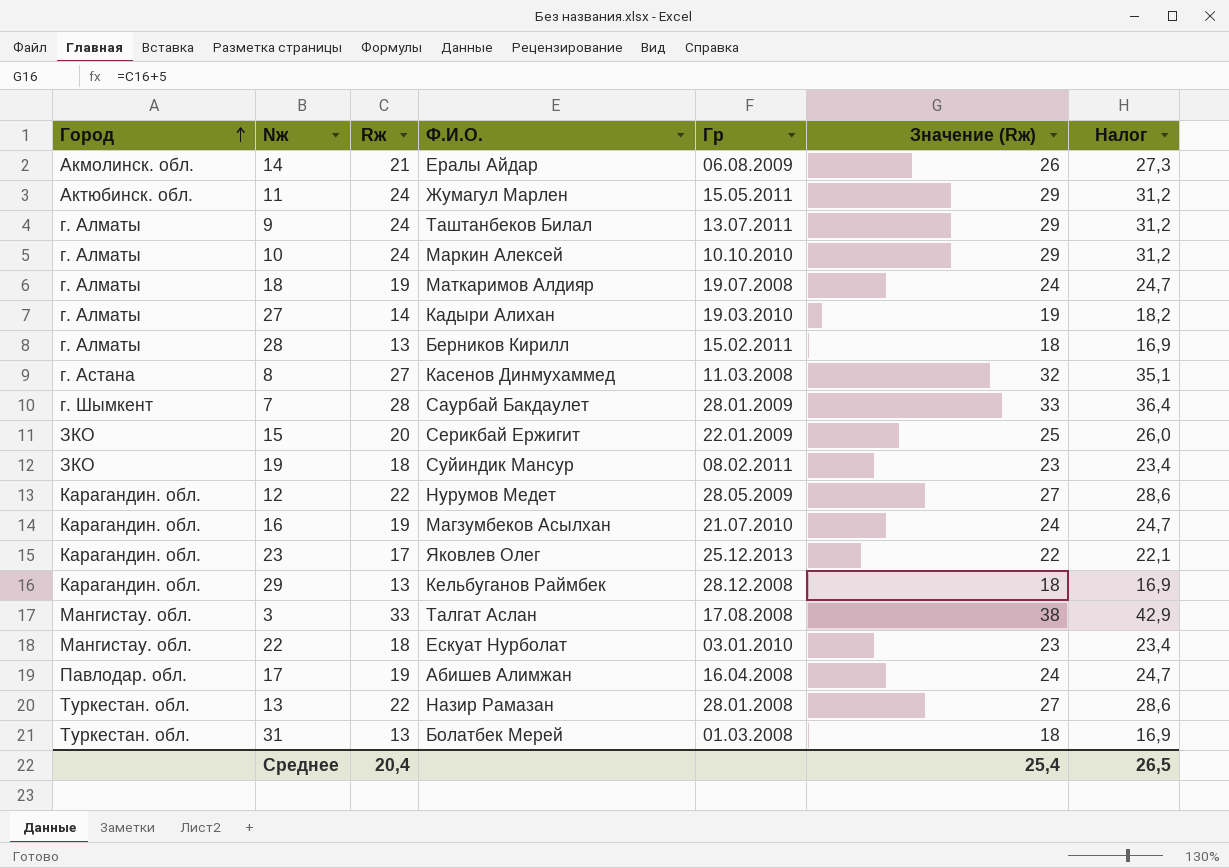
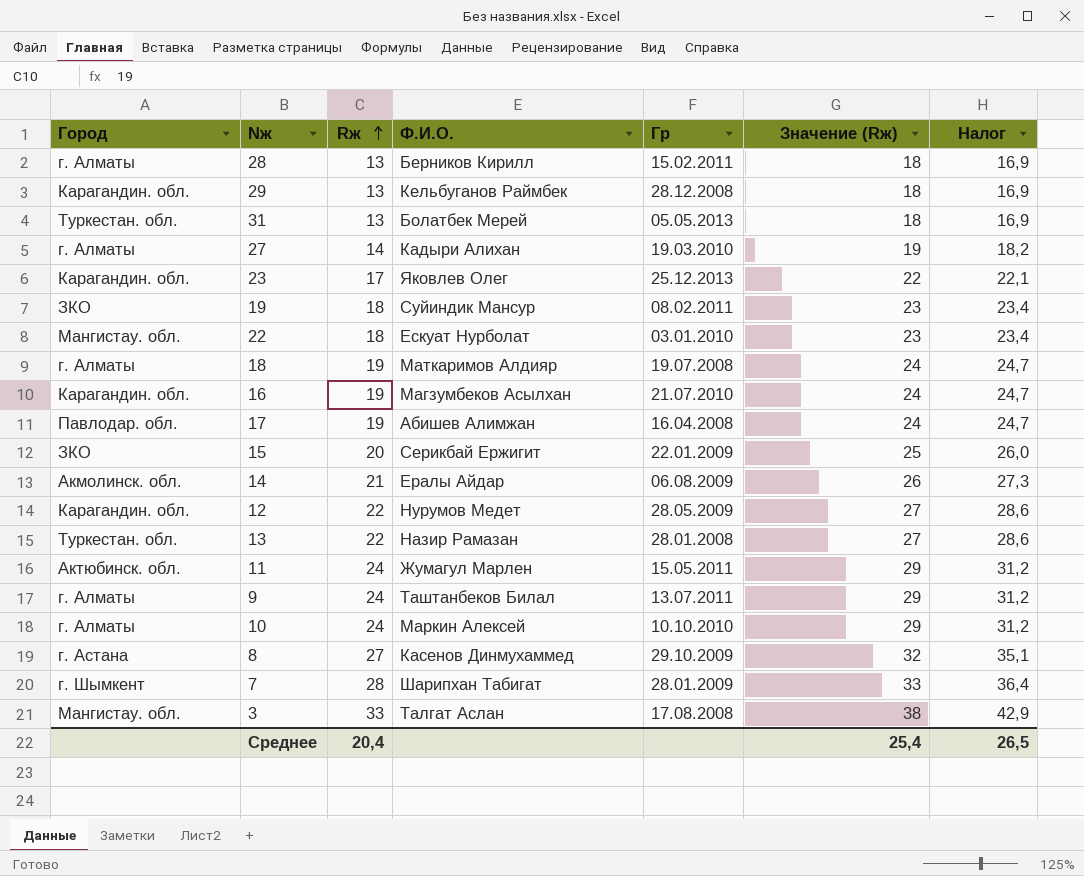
row order: Город ascending -> Rж ascending
31 | Гр: 01.03.2008 -> 05.05.2013
8 | Гр: 11.03.2008 -> 29.10.2009
7 | Ф.И.О.: Саурбай Бакдаулет -> Шарипхан Табигат

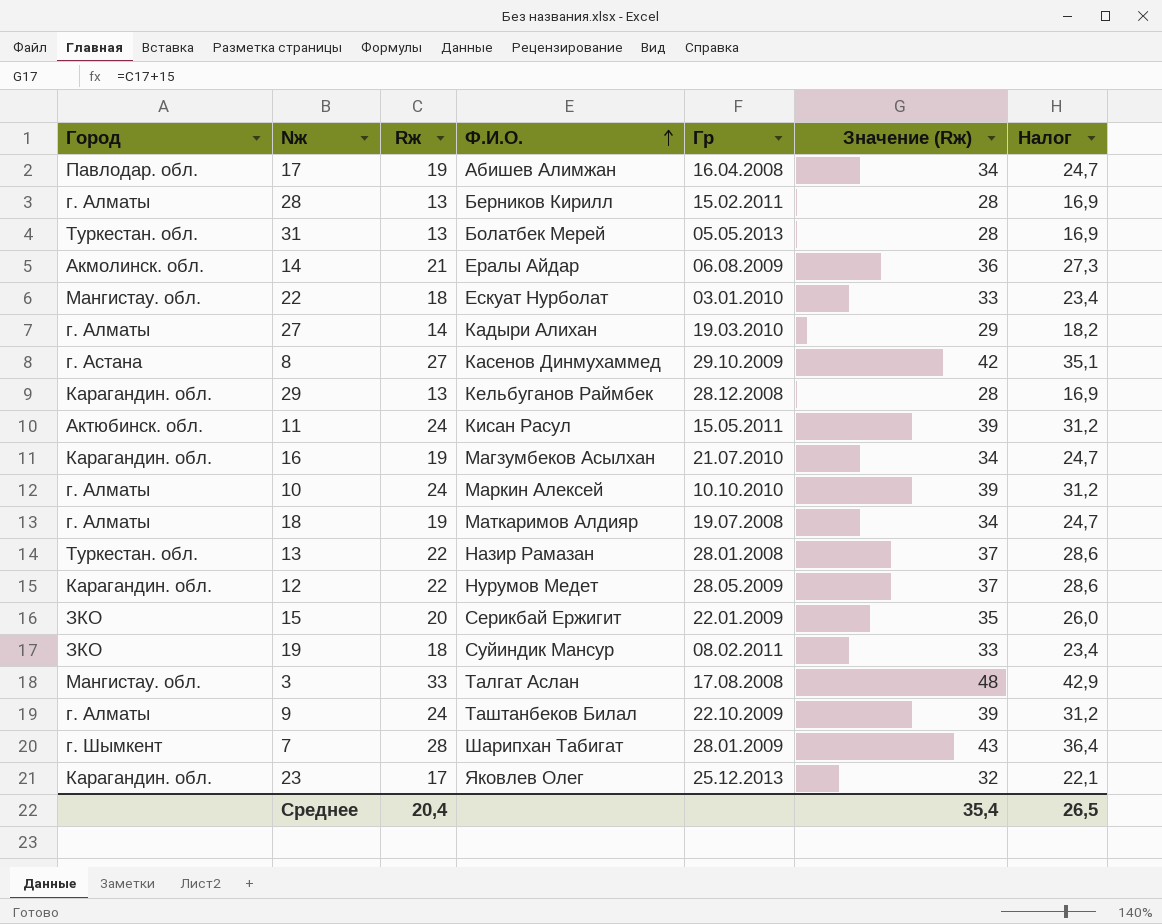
row order: Rж ascending -> Ф.И.О. ascending
column Значение (Rж) | formula: [Rж] + 5 -> [Rж] + 15
11 | Ф.И.О.: Жумагул Марлен -> Кисан Расул
9 | Гр: 13.07.2011 -> 22.10.2009
Среднее | Значение (Rж): 25,4 -> 35,4

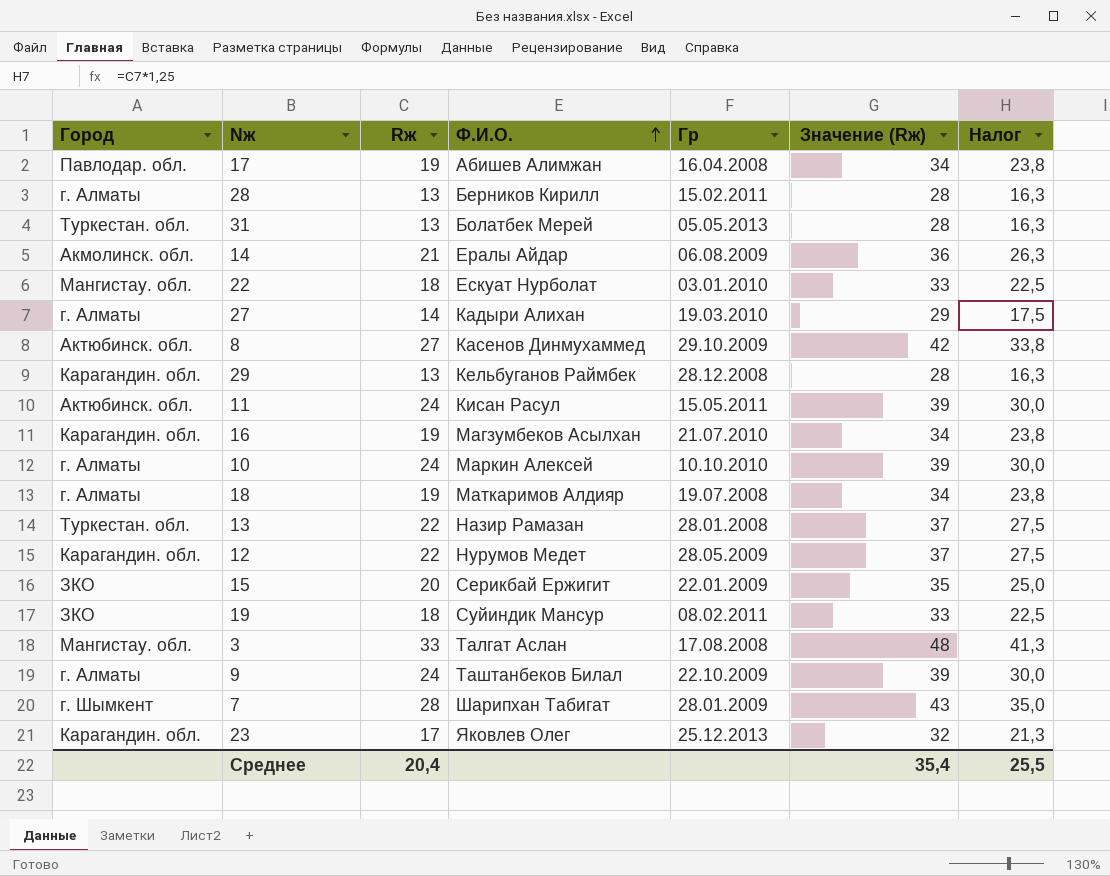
column Налог | formula: [Rж] * 1,3 -> [Rж] * 1,25
8 | Город: г. Астана -> Актюбинск. обл.
Среднее | Налог: 26,5 -> 25,5

